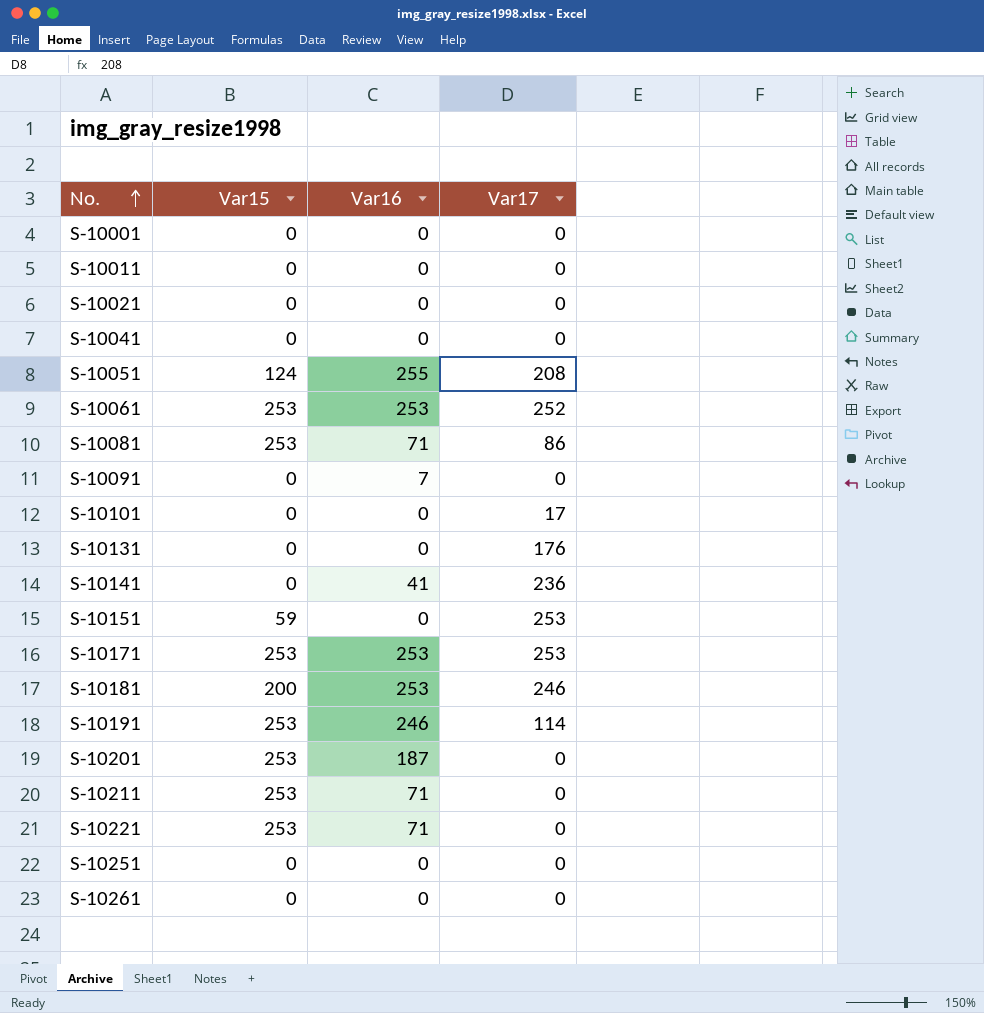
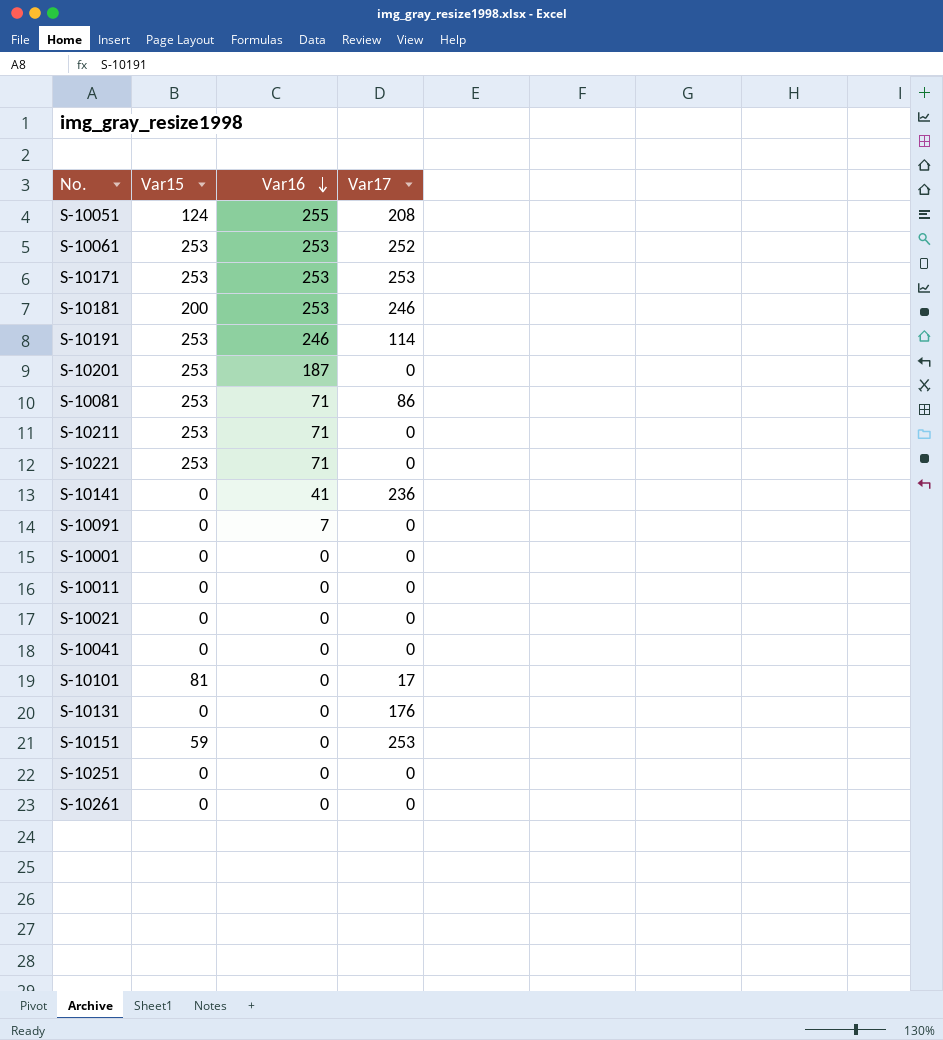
row order: No. ascending -> Var16 descending
S-10101 | Var15: 0 -> 81

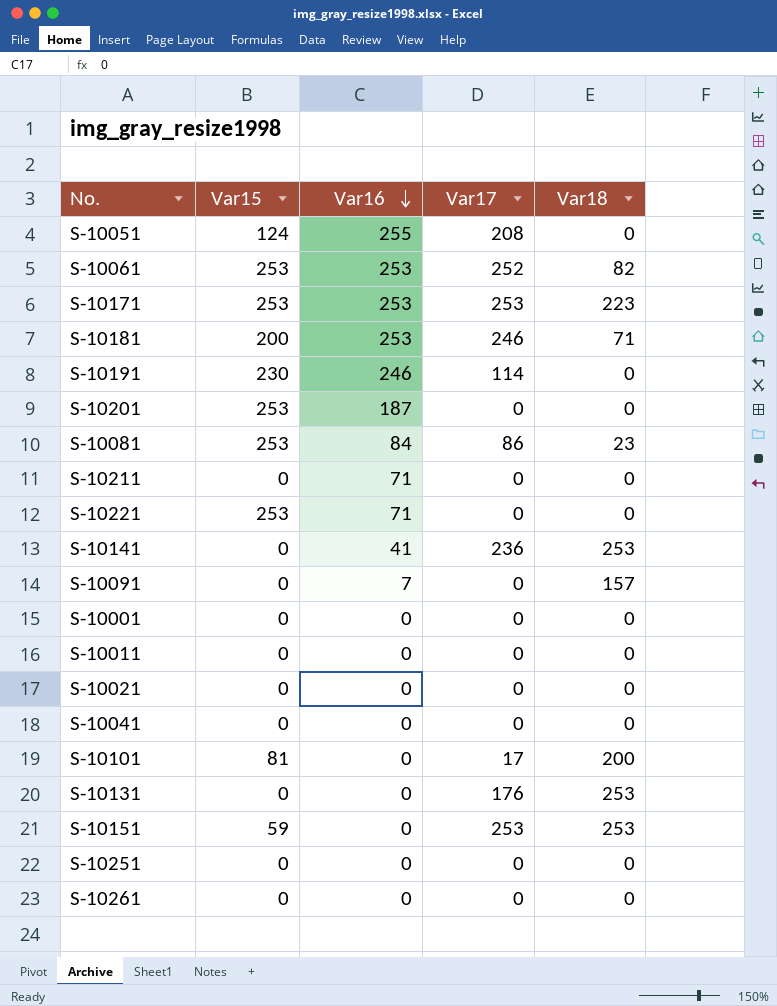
column Var18 | position: none -> 5
S-10191 | Var15: 253 -> 230
S-10081 | Var16: 71 -> 84
S-10211 | Var15: 253 -> 0

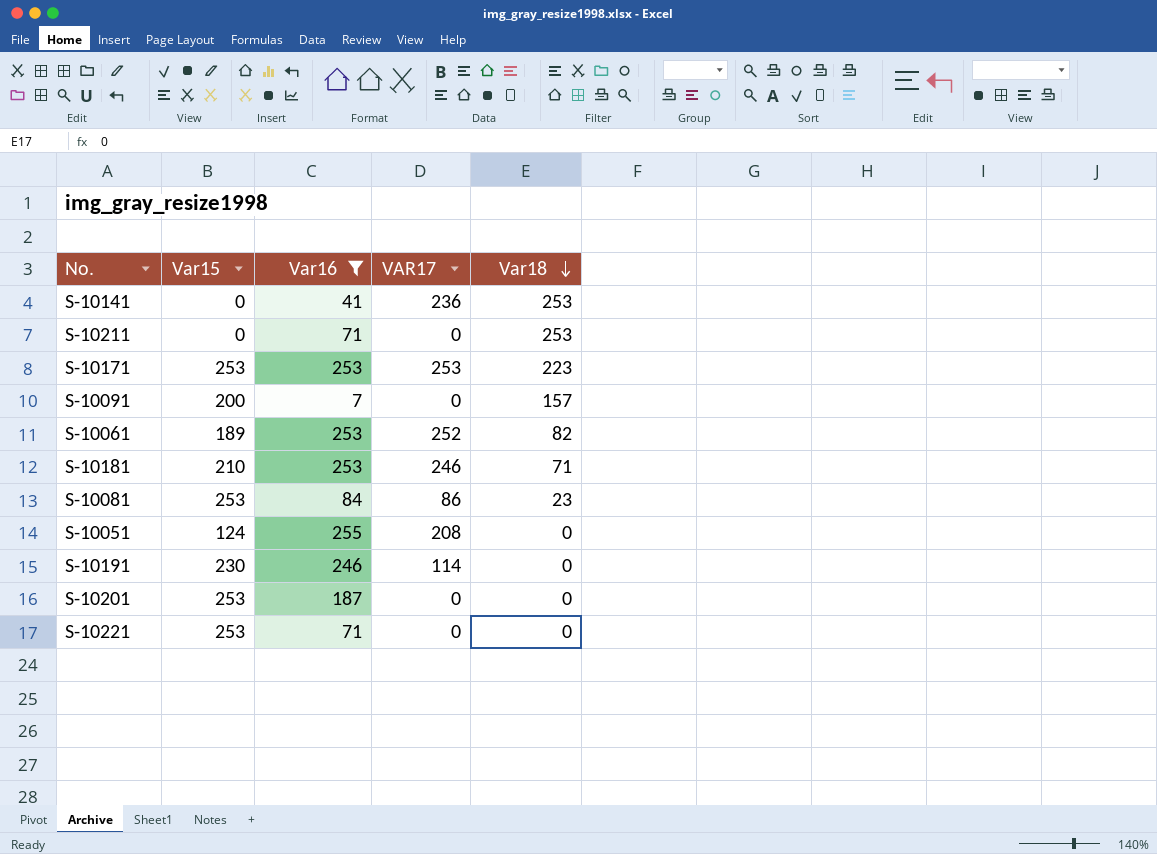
filter: none -> Var16 != 0
row order: Var16 descending -> Var18 descending
column name: Var17 -> VAR17
S-10211 | Var18: 0 -> 253
S-10091 | Var15: 0 -> 200
S-10061 | Var15: 253 -> 189
S-10181 | Var15: 200 -> 210

